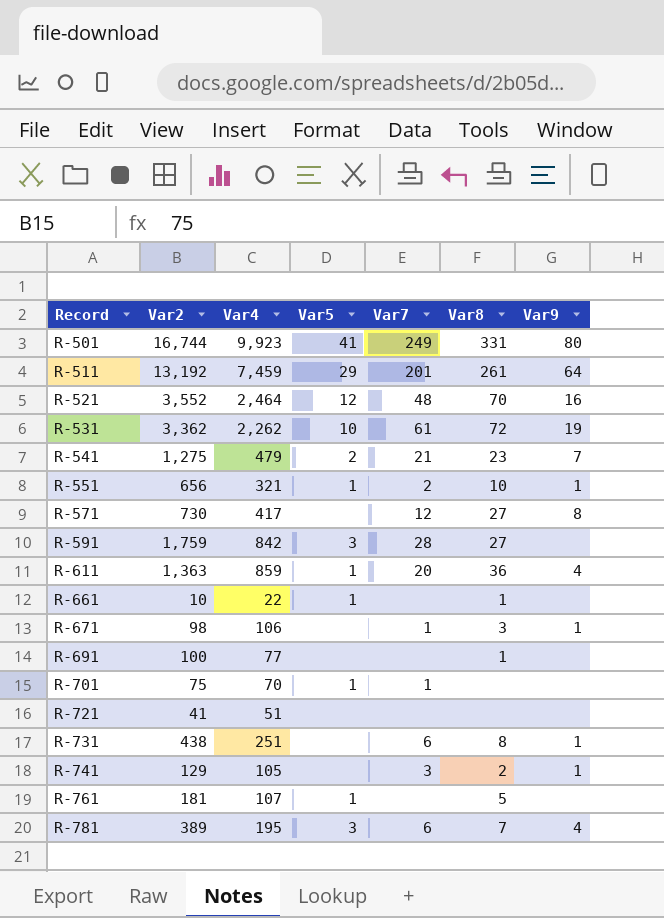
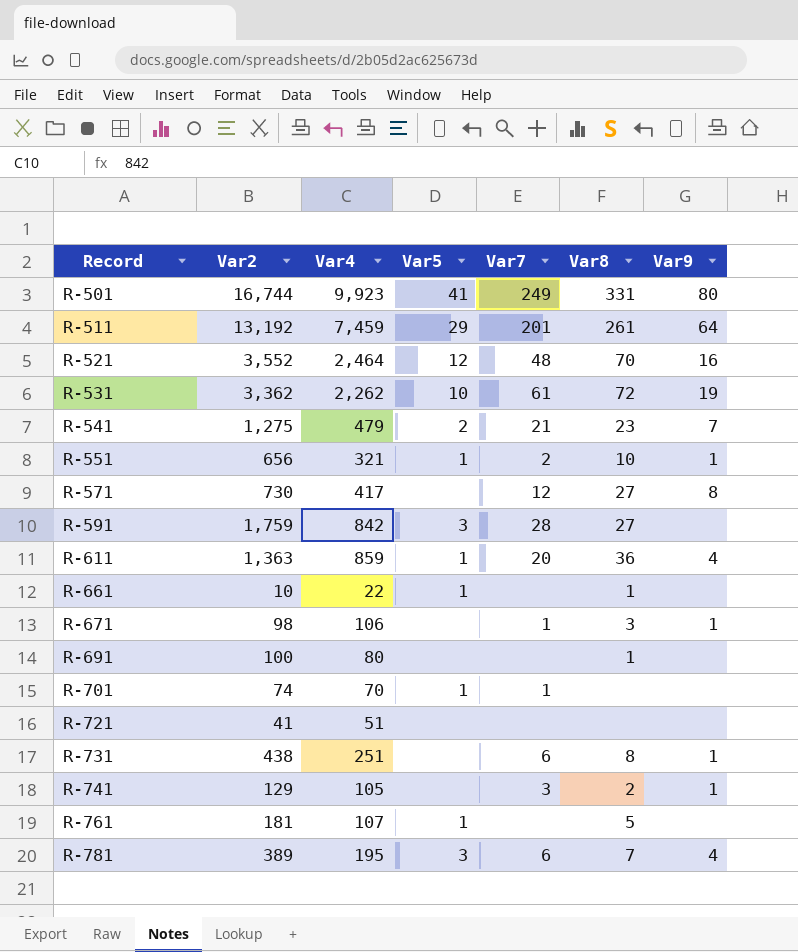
R-691 | Var4: 77 -> 80
R-701 | Var2: 75 -> 74

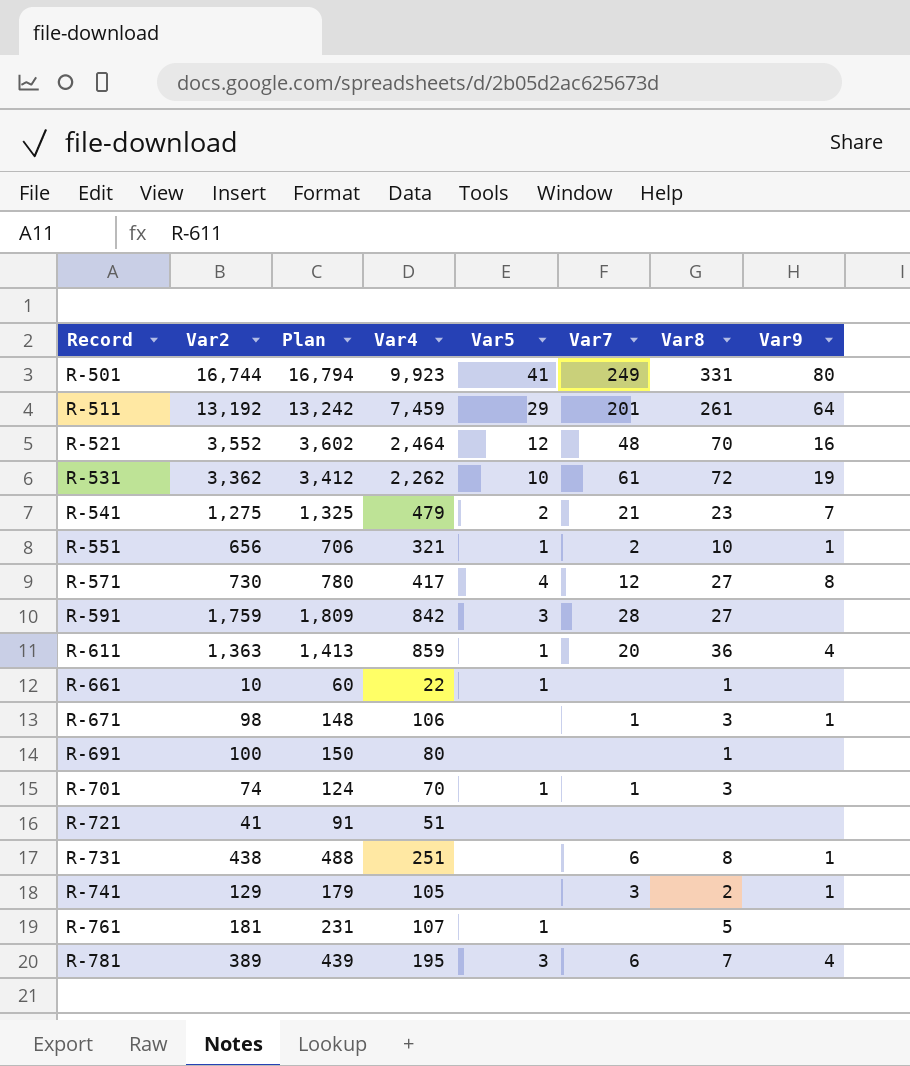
column Plan | formula: none -> [Var2] + 50
R-571 | Var5: none -> 4
R-701 | Var8: none -> 3

